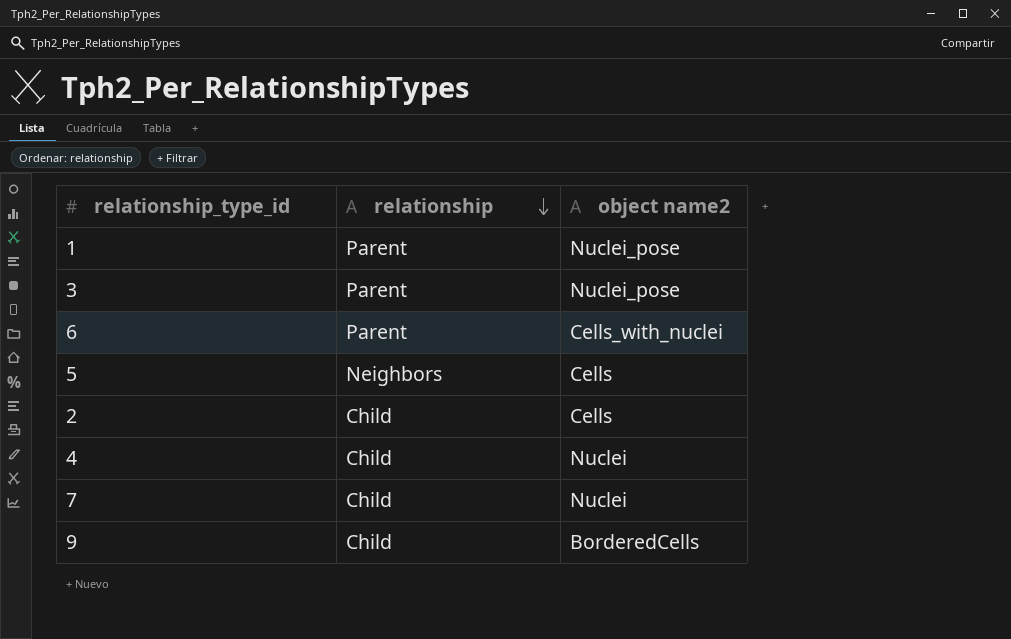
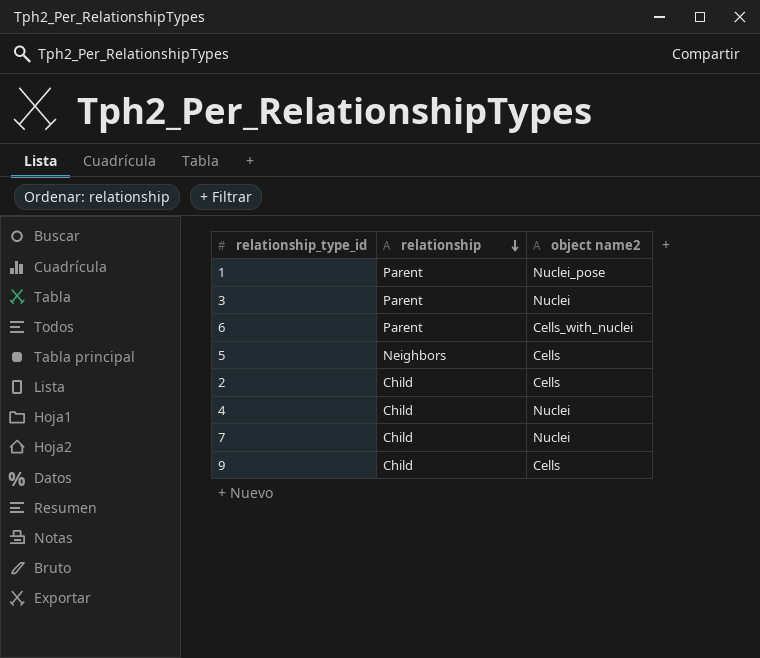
3 | object name2: Nuclei_pose -> Nuclei
9 | object name2: BorderedCells -> Cells

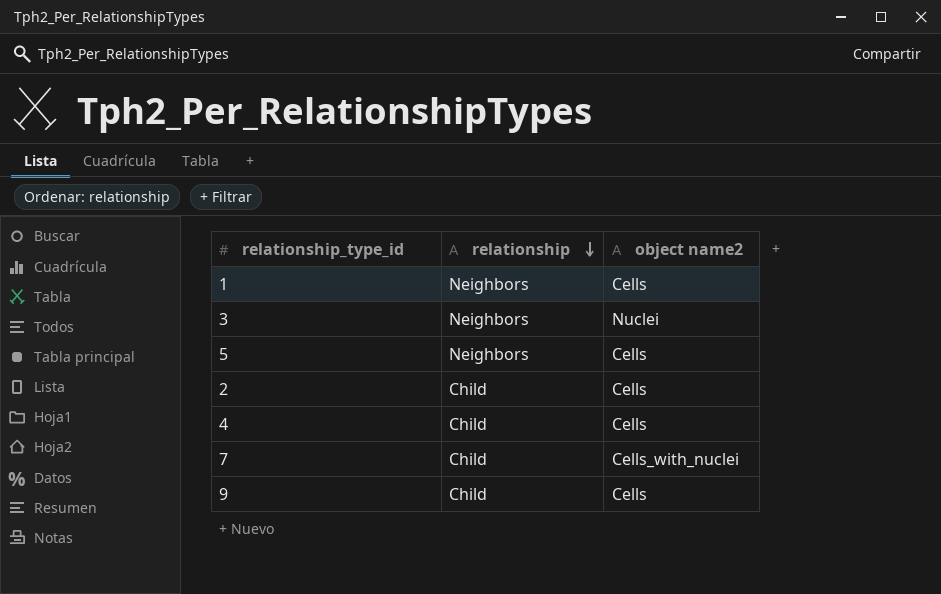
row 6: Parent | Cells_with_nuclei -> none
1 | relationship: Parent -> Neighbors
1 | object name2: Nuclei_pose -> Cells
3 | relationship: Parent -> Neighbors
4 | object name2: Nuclei -> Cells
7 | object name2: Nuclei -> Cells_with_nuclei

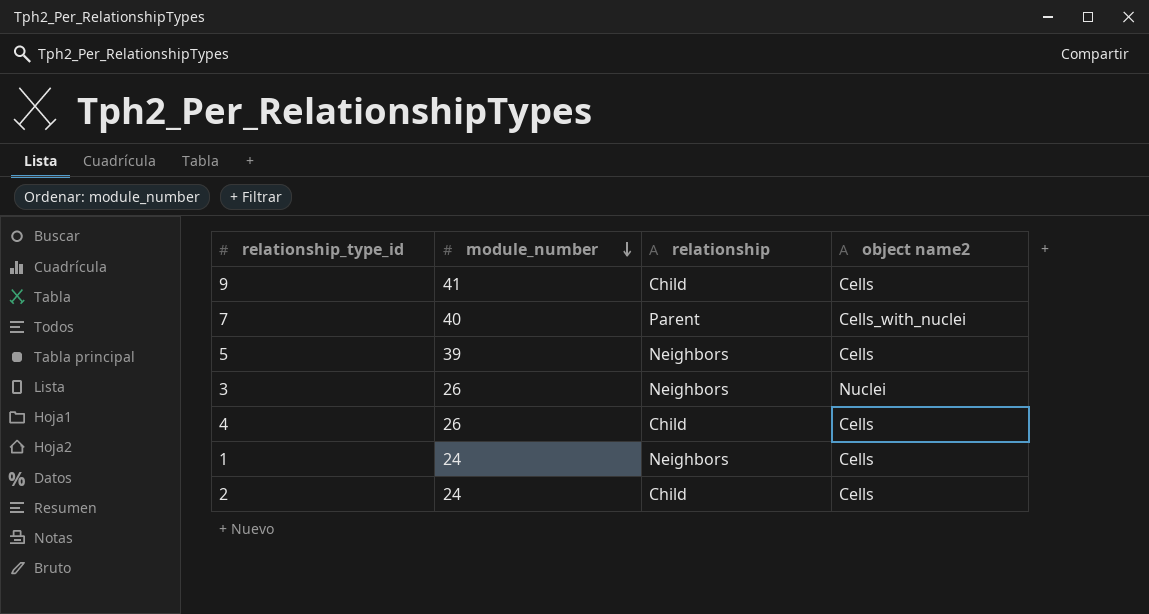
row order: relationship descending -> module_number descending
column module_number | position: none -> 2
7 | relationship: Child -> Parent

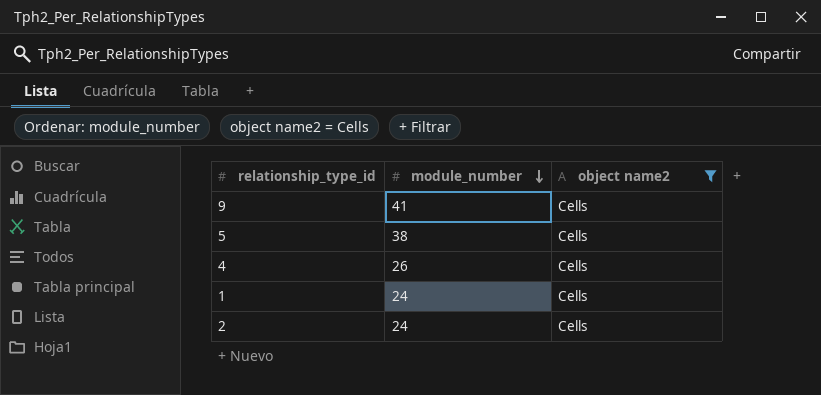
filter: none -> object name2 = Cells
column relationship | position: 3 -> none
5 | module_number: 39 -> 38

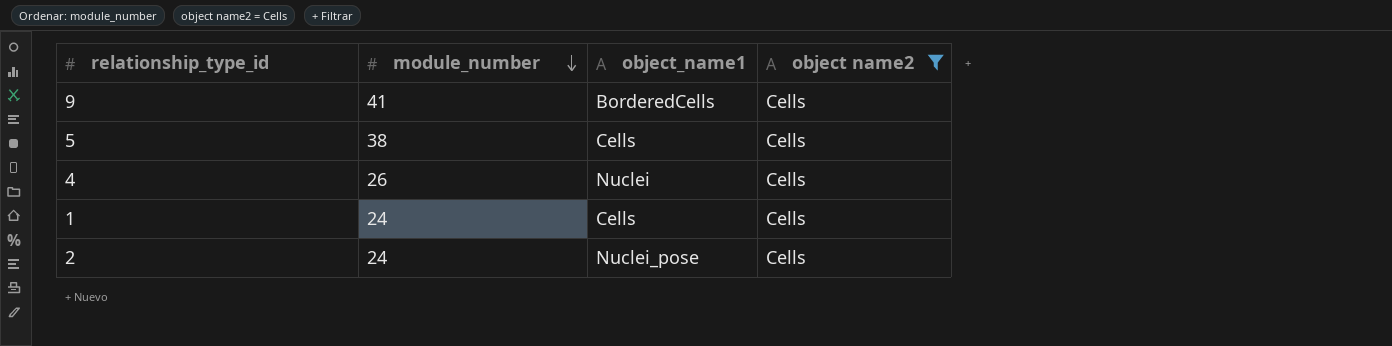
column object_name1 | position: none -> 3

